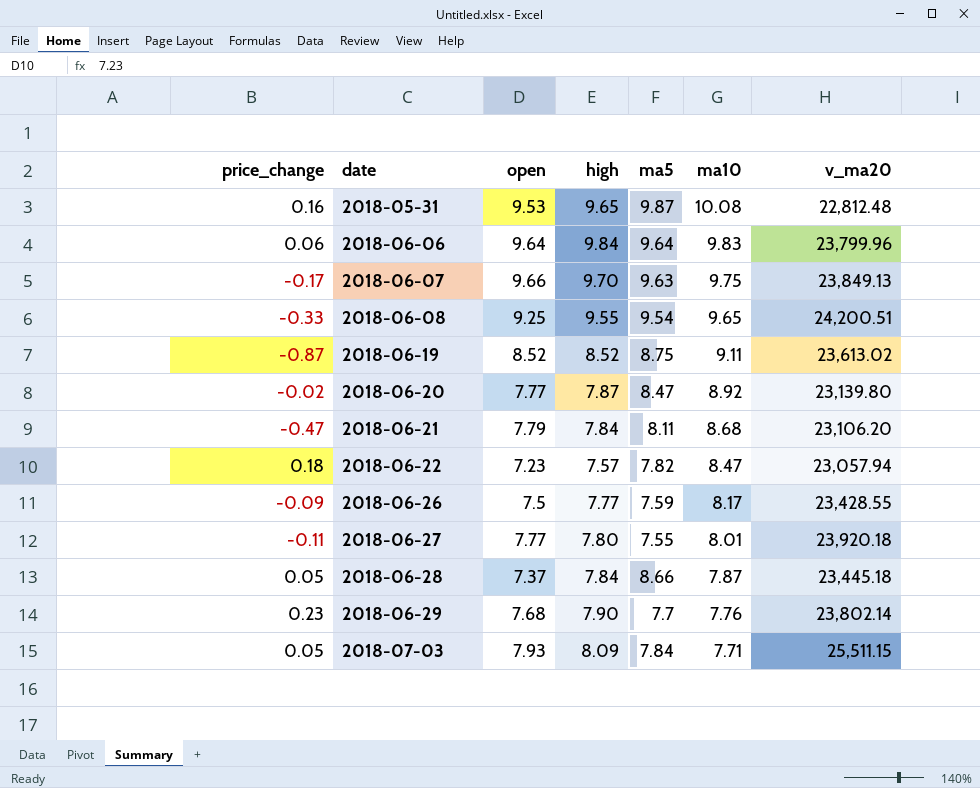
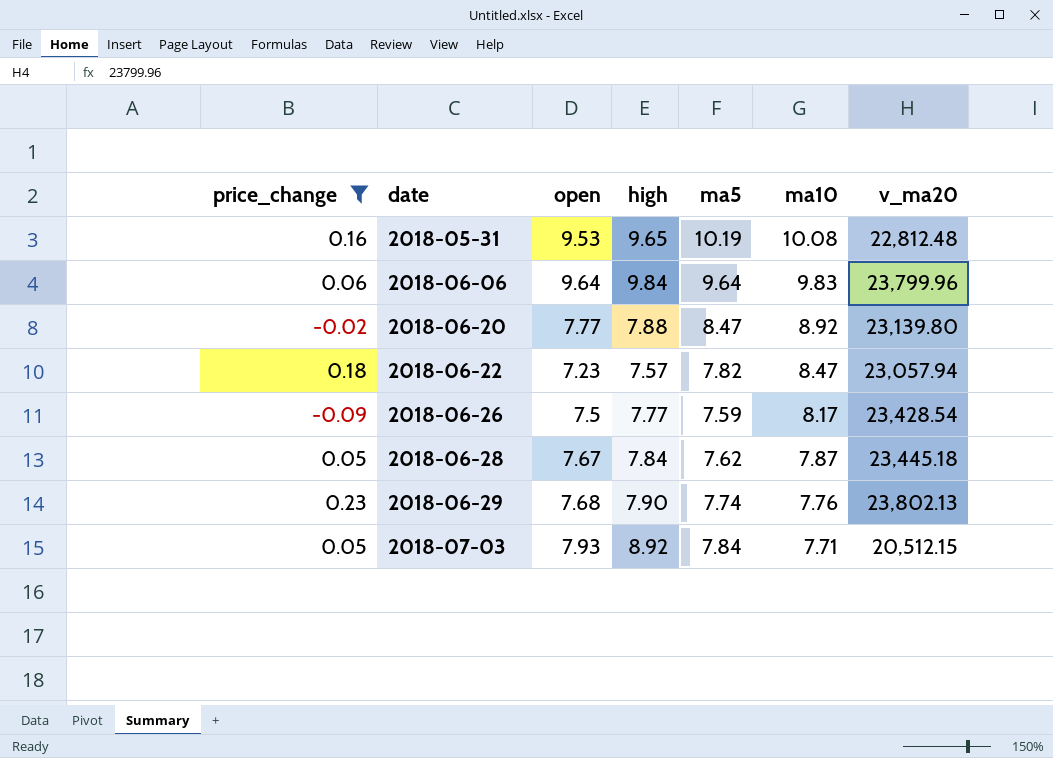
filter: none -> price_change >= -0.09
2018-05-31 | ma5: 9.87 -> 10.19
2018-06-20 | high: 7.87 -> 7.88
2018-06-26 | v_ma20: 23,428.55 -> 23,428.54
2018-06-28 | open: 7.37 -> 7.67
2018-06-28 | ma5: 8.66 -> 7.62
2018-06-29 | ma5: 7.7 -> 7.74
2018-06-29 | v_ma20: 23,802.14 -> 23,802.13
2018-07-03 | high: 8.09 -> 8.92
2018-07-03 | v_ma20: 25,511.15 -> 20,512.15

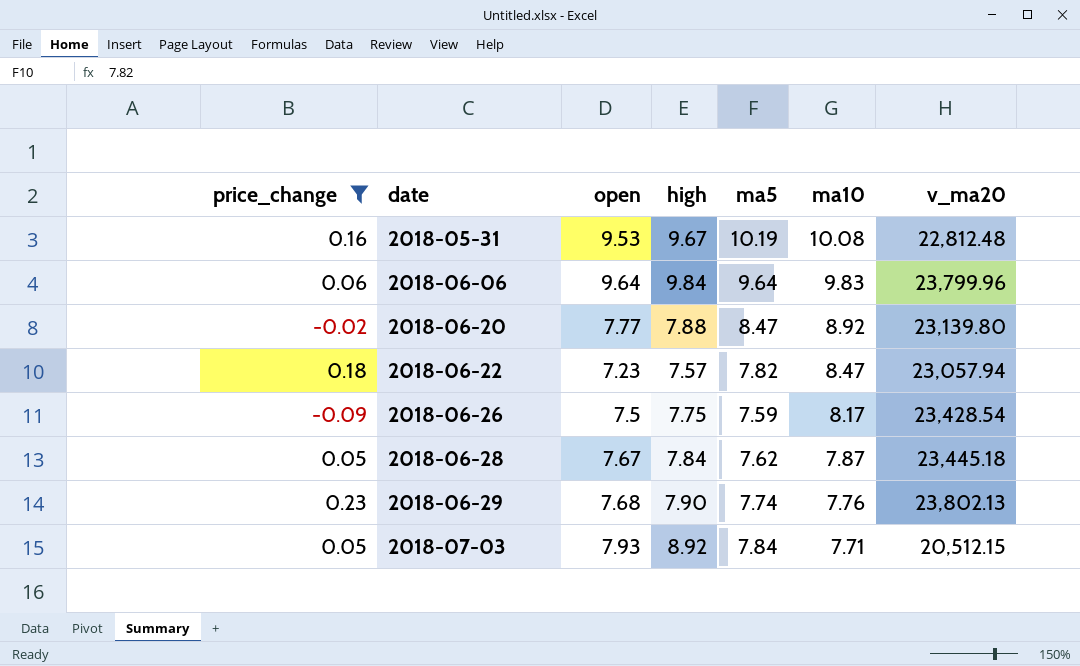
2018-05-31 | high: 9.65 -> 9.67
2018-06-26 | high: 7.77 -> 7.75

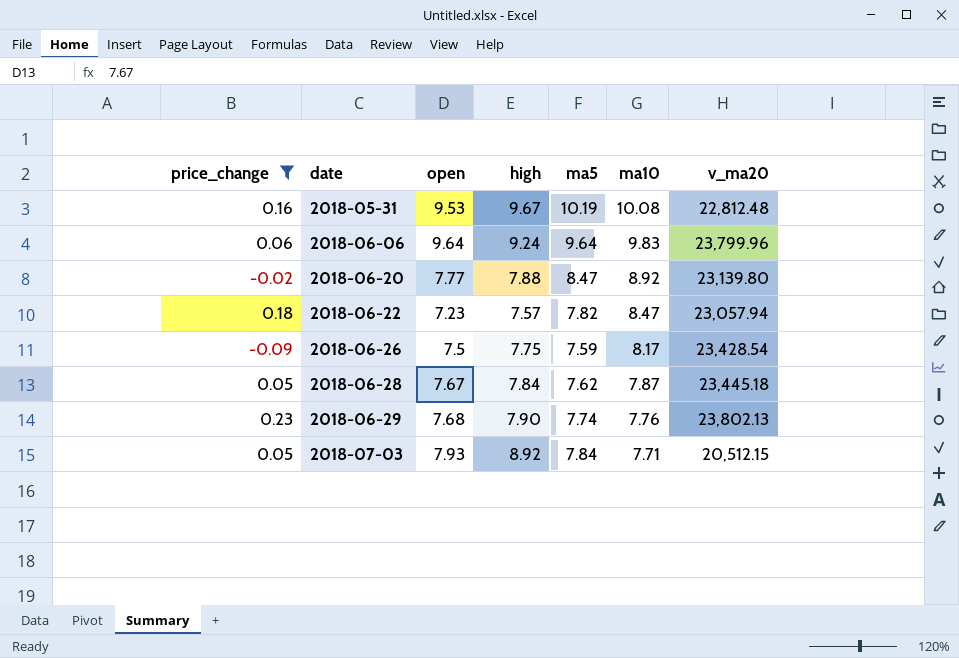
2018-06-06 | high: 9.84 -> 9.24

